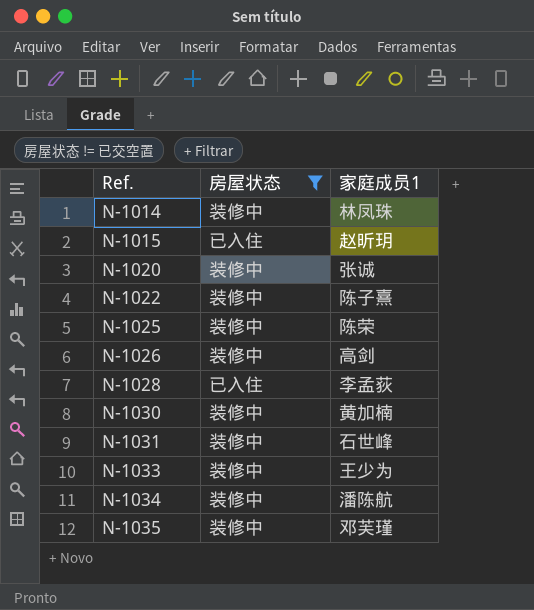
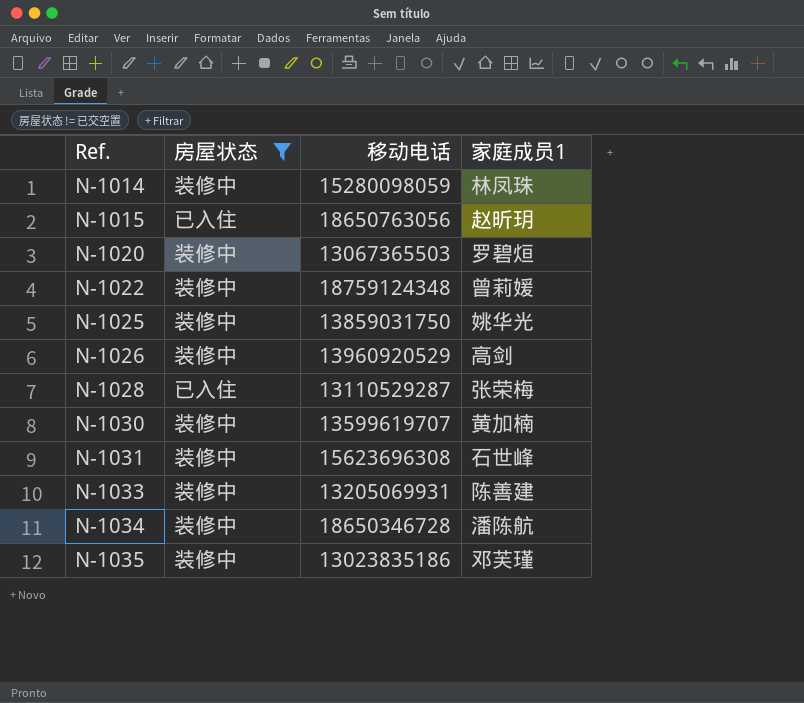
column 移动电话 | position: none -> 3
N-1020 | 家庭成员1: 张诚 -> 罗碧烜
N-1022 | 家庭成员1: 陈子熹 -> 曾莉媛
N-1025 | 家庭成员1: 陈荣 -> 姚华光
N-1028 | 家庭成员1: 李孟荻 -> 张荣梅
N-1033 | 家庭成员1: 王少为 -> 陈善建

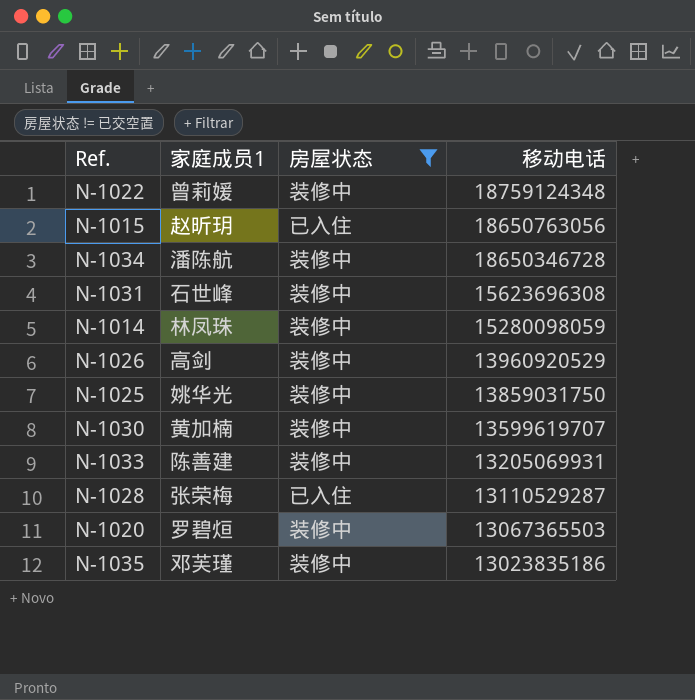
row order: Ref. ascending -> 移动电话 descending
column 家庭成员1 | position: 4 -> 2

